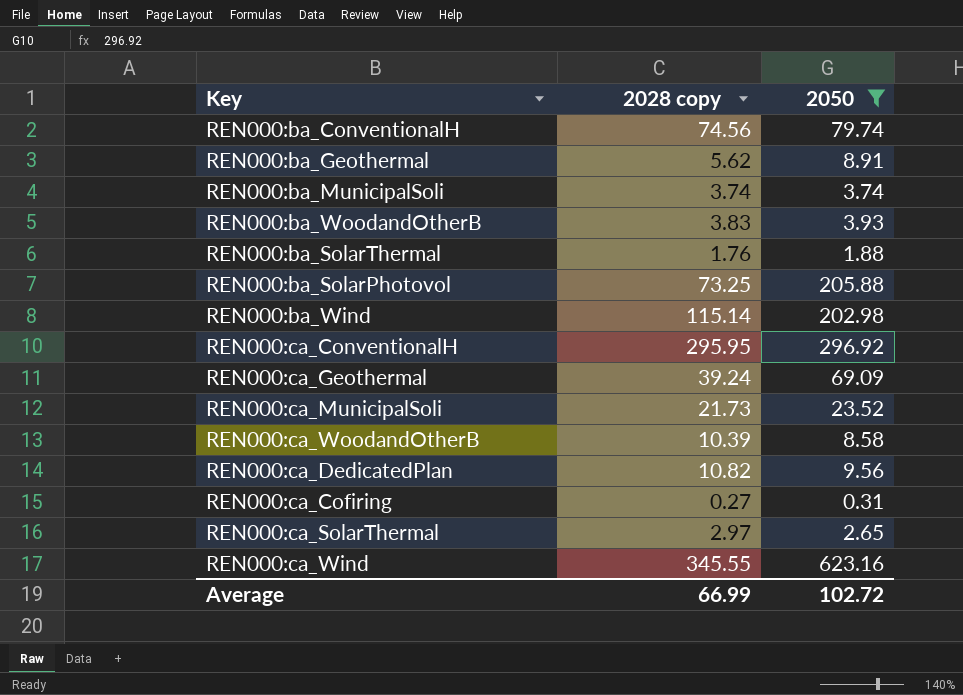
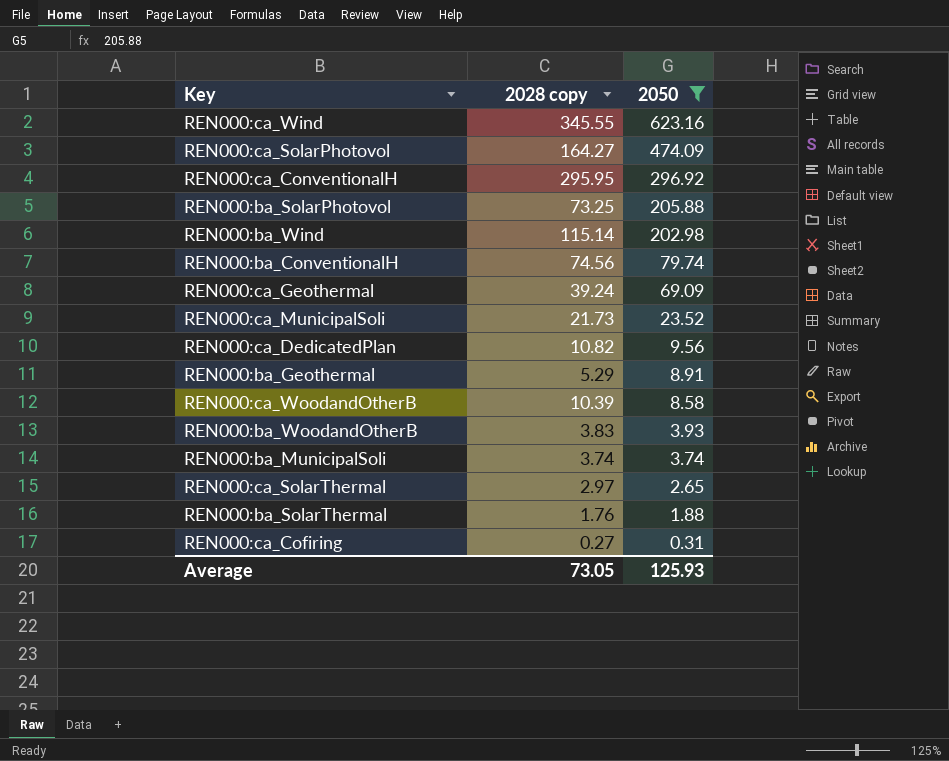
row order: none -> 2050 descending
row REN000:ca_SolarPhotovol: none -> 164.27 | 474.09
REN000:ba_Geothermal | 2028 copy: 5.62 -> 5.29
Average | 2028 copy: 66.99 -> 73.05
Average | 2050: 102.72 -> 125.93

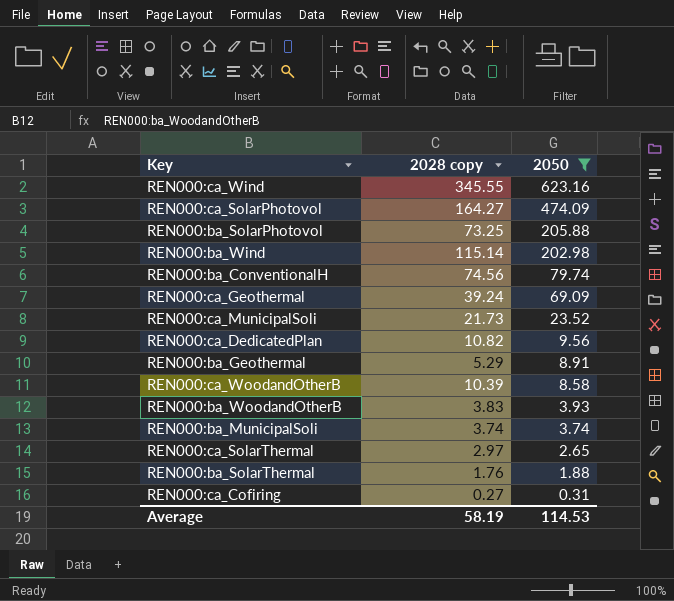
row REN000:ca_ConventionalH: 295.95 | 296.92 -> none
Average | 2028 copy: 73.05 -> 58.19
Average | 2050: 125.93 -> 114.53

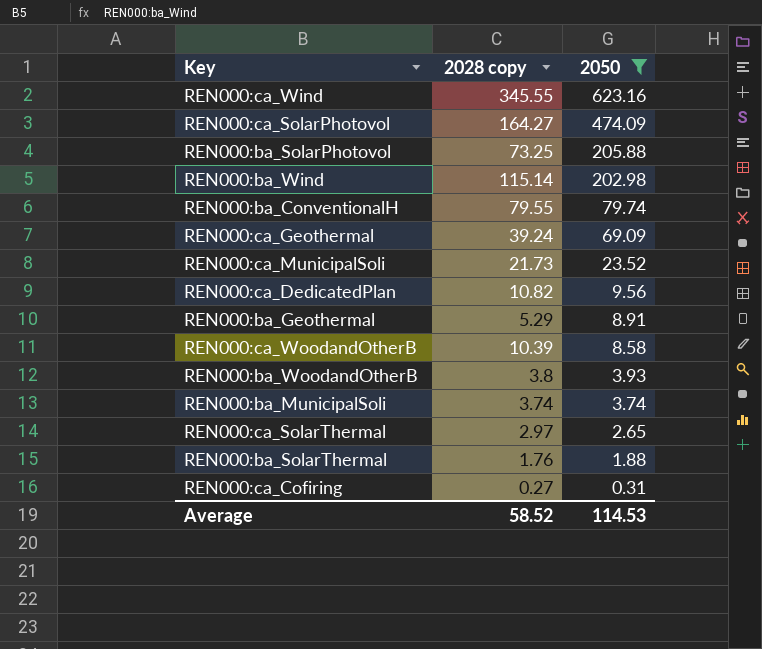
REN000:ba_ConventionalH | 2028 copy: 74.56 -> 79.55
REN000:ba_WoodandOtherB | 2028 copy: 3.83 -> 3.8
Average | 2028 copy: 58.19 -> 58.52

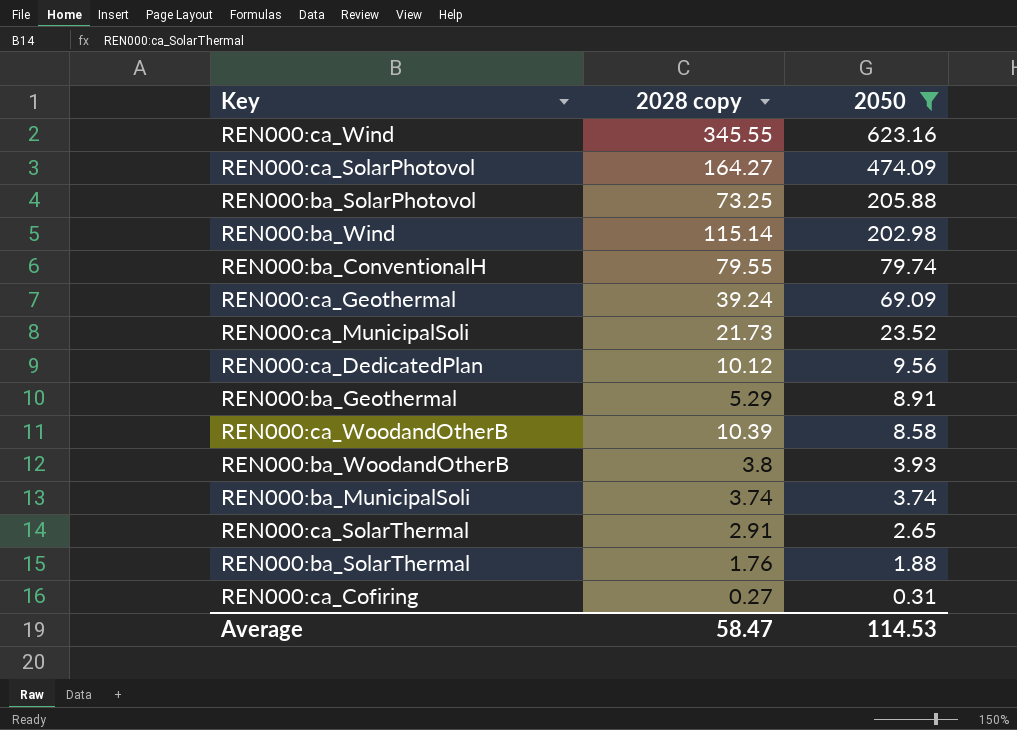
REN000:ca_DedicatedPlan | 2028 copy: 10.82 -> 10.12
REN000:ca_SolarThermal | 2028 copy: 2.97 -> 2.91
Average | 2028 copy: 58.52 -> 58.47

